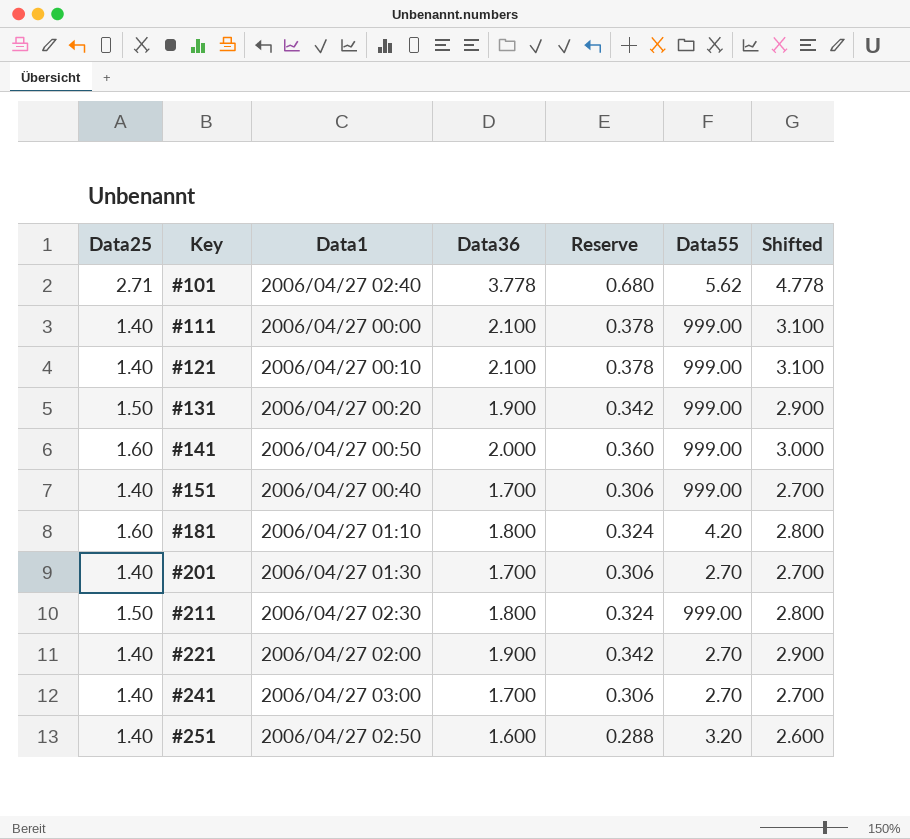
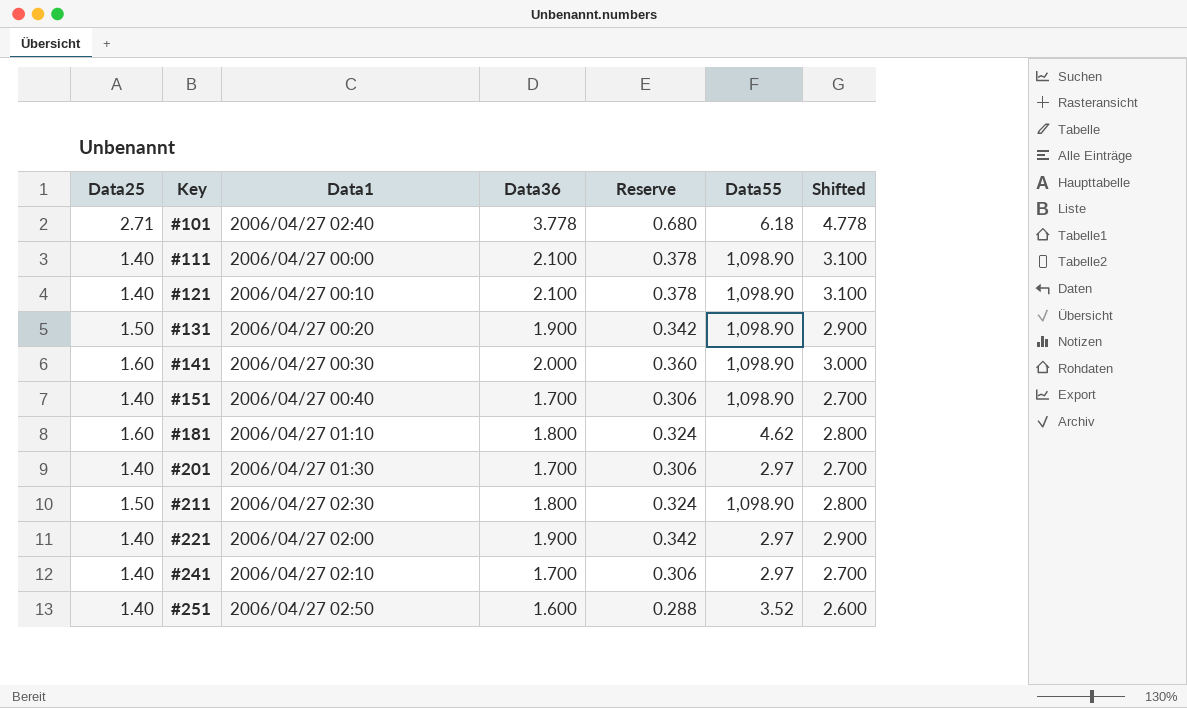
#101 | Data55: 5.62 -> 6.18
#111 | Data55: 999.00 -> 1,098.90
#121 | Data55: 999.00 -> 1,098.90
#131 | Data55: 999.00 -> 1,098.90
#141 | Data1: 2006/04/27 00:50 -> 2006/04/27 00:30
#141 | Data55: 999.00 -> 1,098.90
#151 | Data55: 999.00 -> 1,098.90
#181 | Data55: 4.20 -> 4.62
#201 | Data55: 2.70 -> 2.97
#211 | Data55: 999.00 -> 1,098.90
#221 | Data55: 2.70 -> 2.97
#241 | Data1: 2006/04/27 03:00 -> 2006/04/27 02:10
#241 | Data55: 2.70 -> 2.97
#251 | Data55: 3.20 -> 3.52

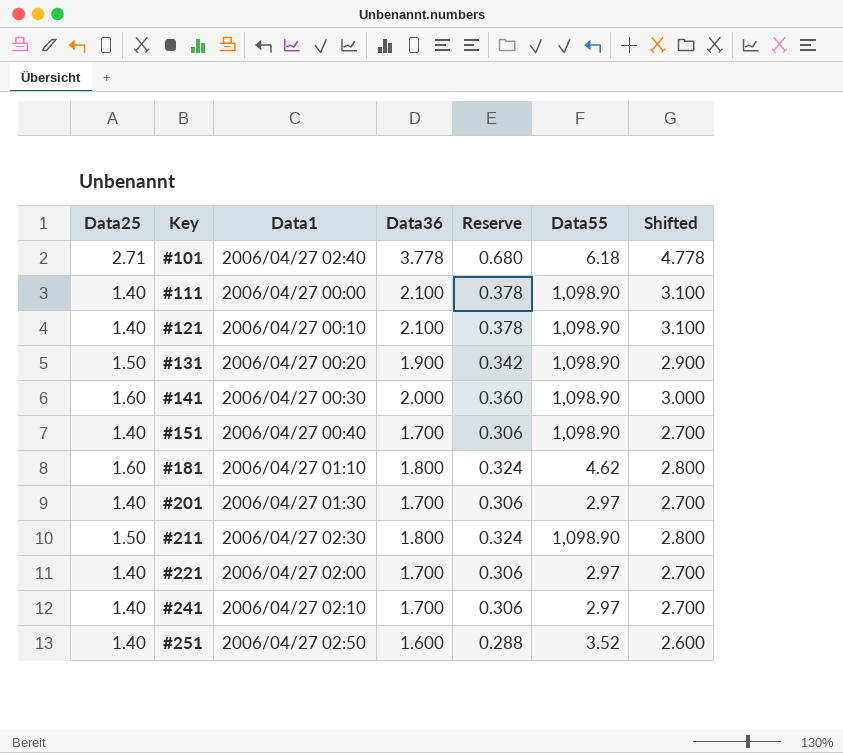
#221 | Data36: 1.900 -> 1.700
#221 | Reserve: 0.342 -> 0.306
#221 | Shifted: 2.900 -> 2.700

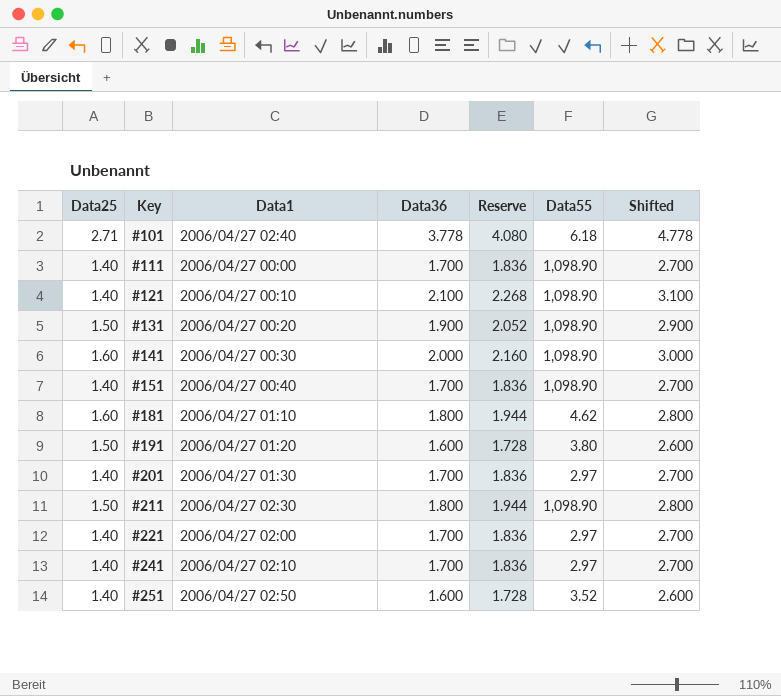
column Reserve | formula: [Data36] * 0.18 -> [Data36] * 1.08
#111 | Data36: 2.100 -> 1.700
#111 | Shifted: 3.100 -> 2.700
row #191: none -> 1.50 | 2006/04/27 01:20 | 1.600 | 1.728 | 3.80 | 2.600

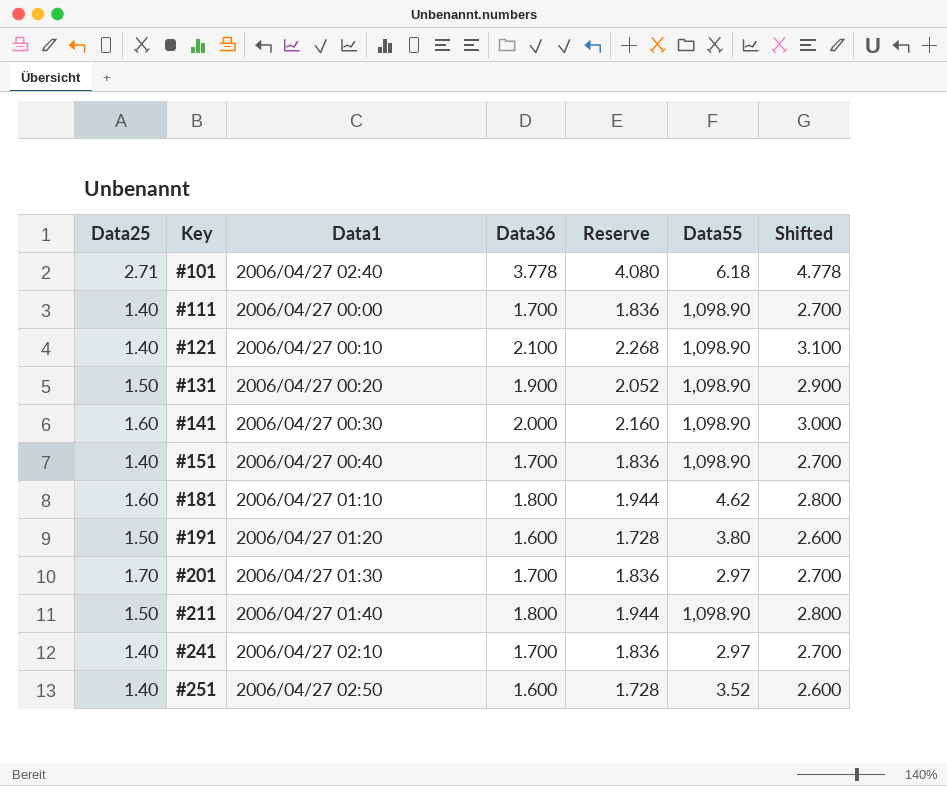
row #221: 1.40 | 2006/04/27 02:00 | 1.700 | 1.836 | 2.97 | 2.700 -> none
#201 | Data25: 1.40 -> 1.70
#211 | Data1: 2006/04/27 02:30 -> 2006/04/27 01:40

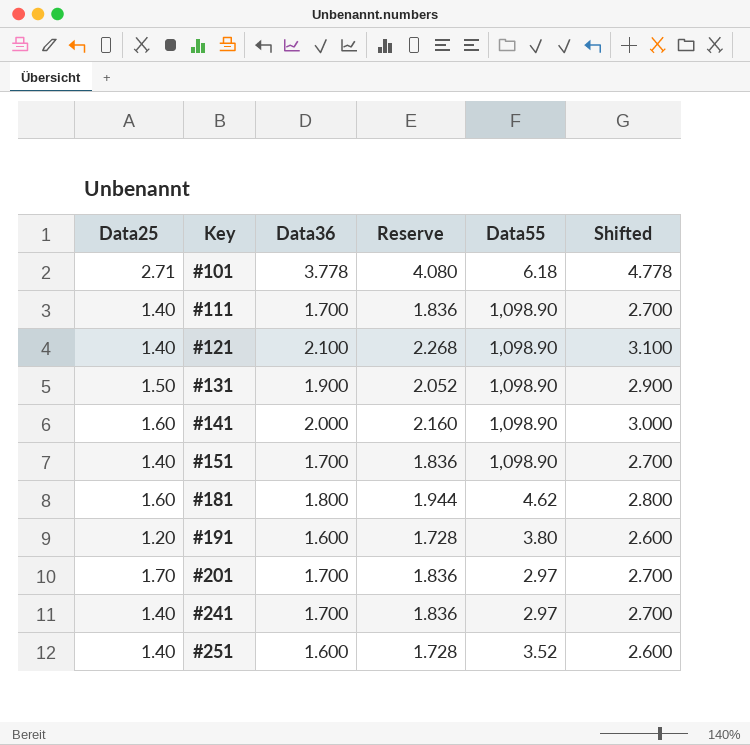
column Data1 | position: 3 -> none
row #211: 1.50 | 2006/04/27 01:40 | 1.800 | 1.944 | 1,098.90 | 2.800 -> none
#191 | Data25: 1.50 -> 1.20

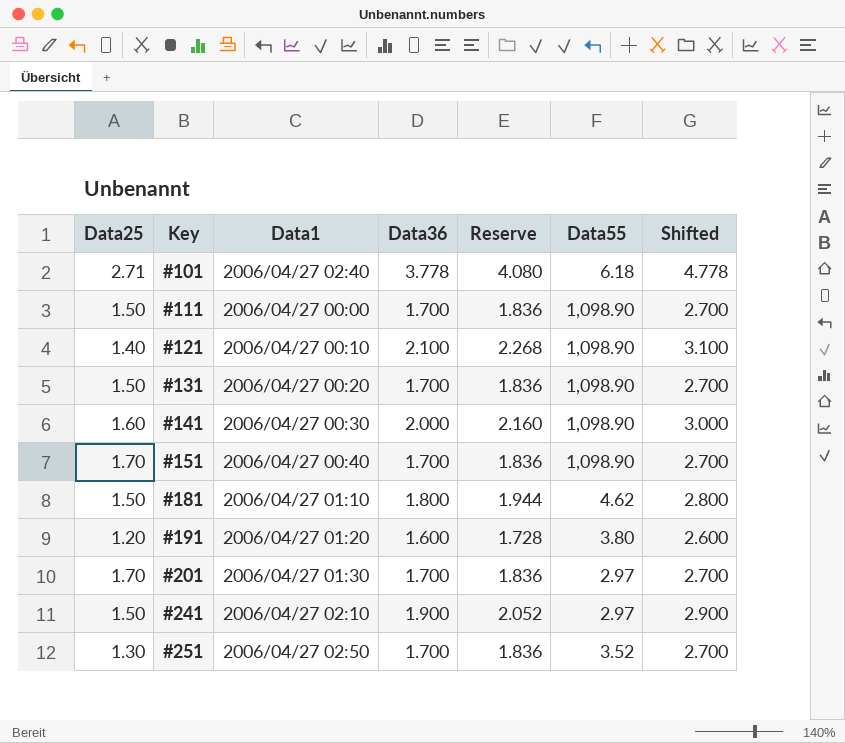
column Data1 | position: none -> 3
#111 | Data25: 1.40 -> 1.50
#131 | Data36: 1.900 -> 1.700
#131 | Reserve: 2.052 -> 1.836
#131 | Shifted: 2.900 -> 2.700
#151 | Data25: 1.40 -> 1.70
#181 | Data25: 1.60 -> 1.50
#241 | Data25: 1.40 -> 1.50
#241 | Data36: 1.700 -> 1.900
#241 | Reserve: 1.836 -> 2.052
#241 | Shifted: 2.700 -> 2.900
#251 | Data25: 1.40 -> 1.30
#251 | Data36: 1.600 -> 1.700
#251 | Reserve: 1.728 -> 1.836
#251 | Shifted: 2.600 -> 2.700

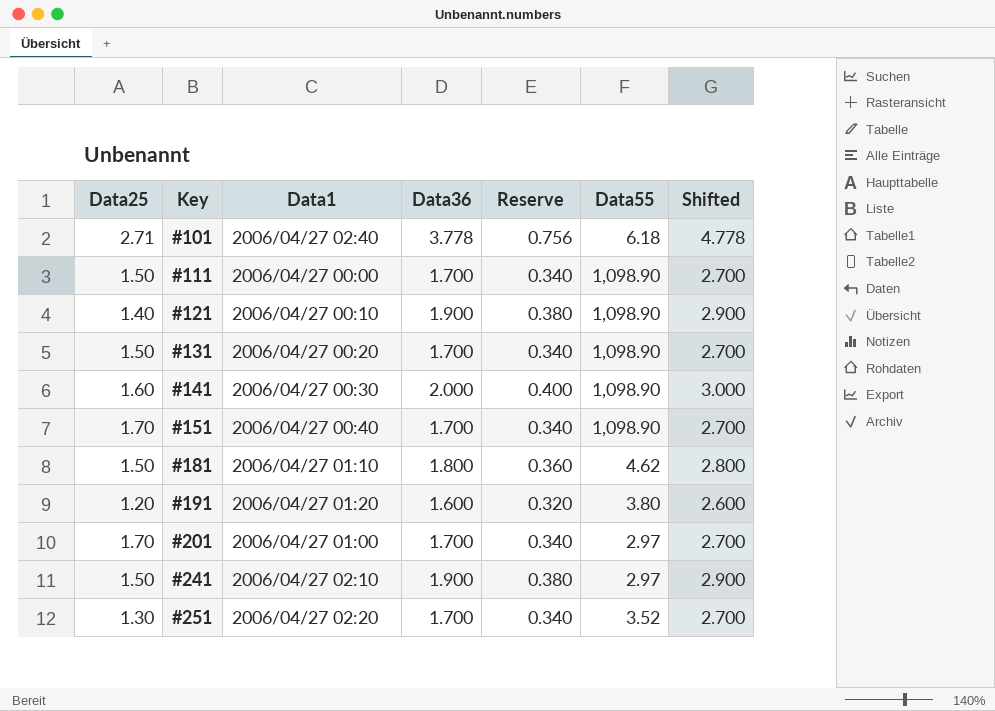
column Reserve | formula: [Data36] * 1.08 -> [Data36] * 0.2
#121 | Data36: 2.100 -> 1.900
#121 | Shifted: 3.100 -> 2.900
#201 | Data1: 2006/04/27 01:30 -> 2006/04/27 01:00
#251 | Data1: 2006/04/27 02:50 -> 2006/04/27 02:20

